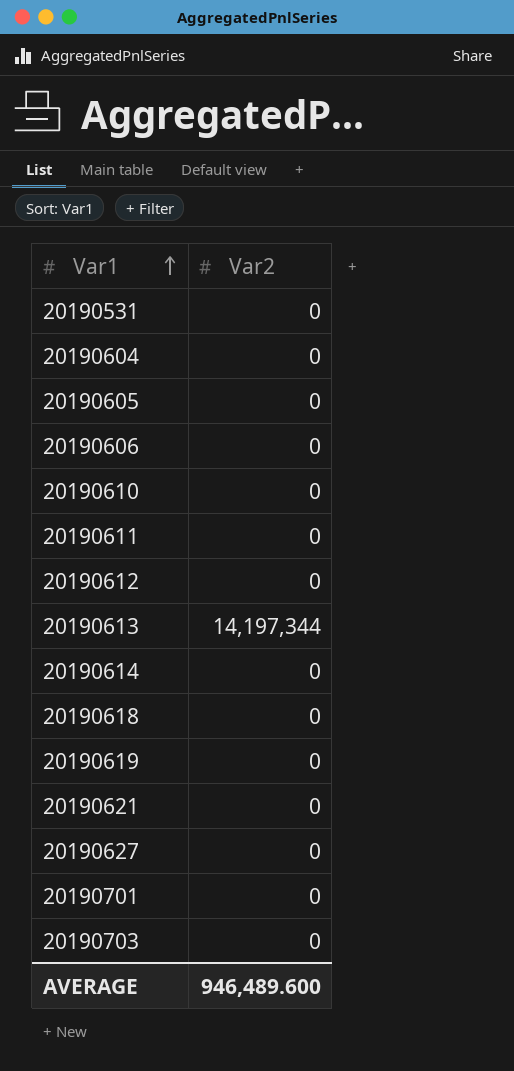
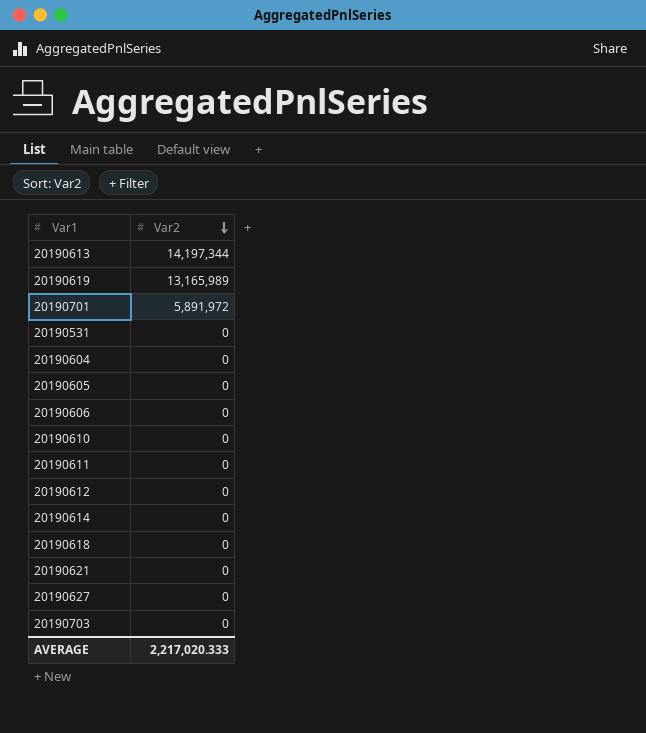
row order: Var1 ascending -> Var2 descending
20190619 | Var2: 0 -> 13,165,989
20190701 | Var2: 0 -> 5,891,972
AVERAGE | Var2: 946,489.600 -> 2,217,020.333

